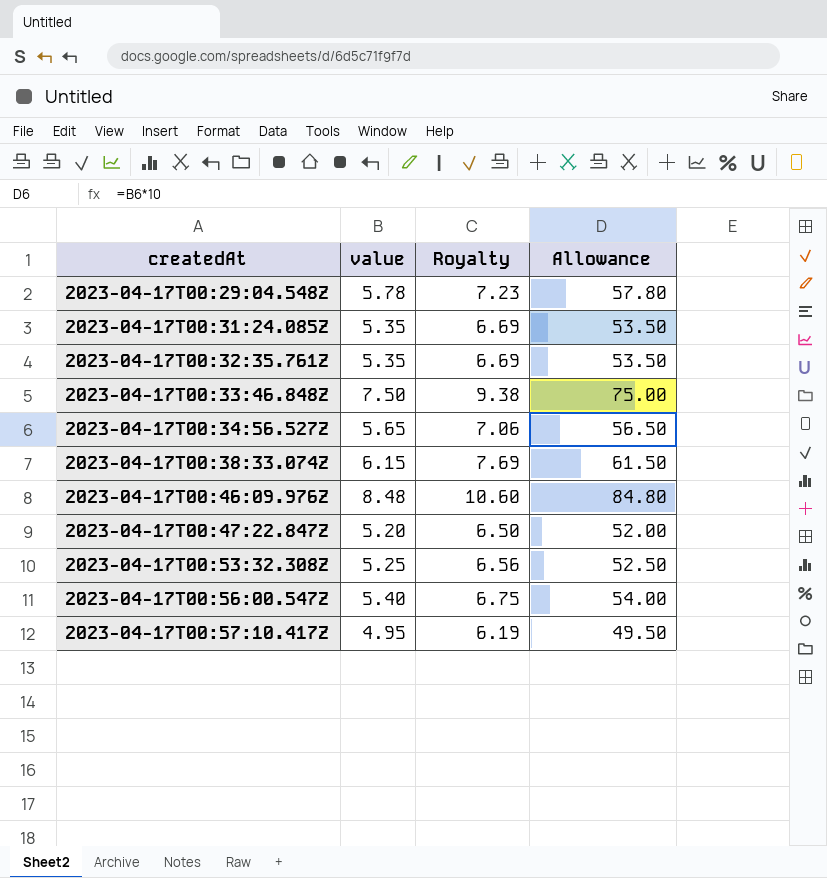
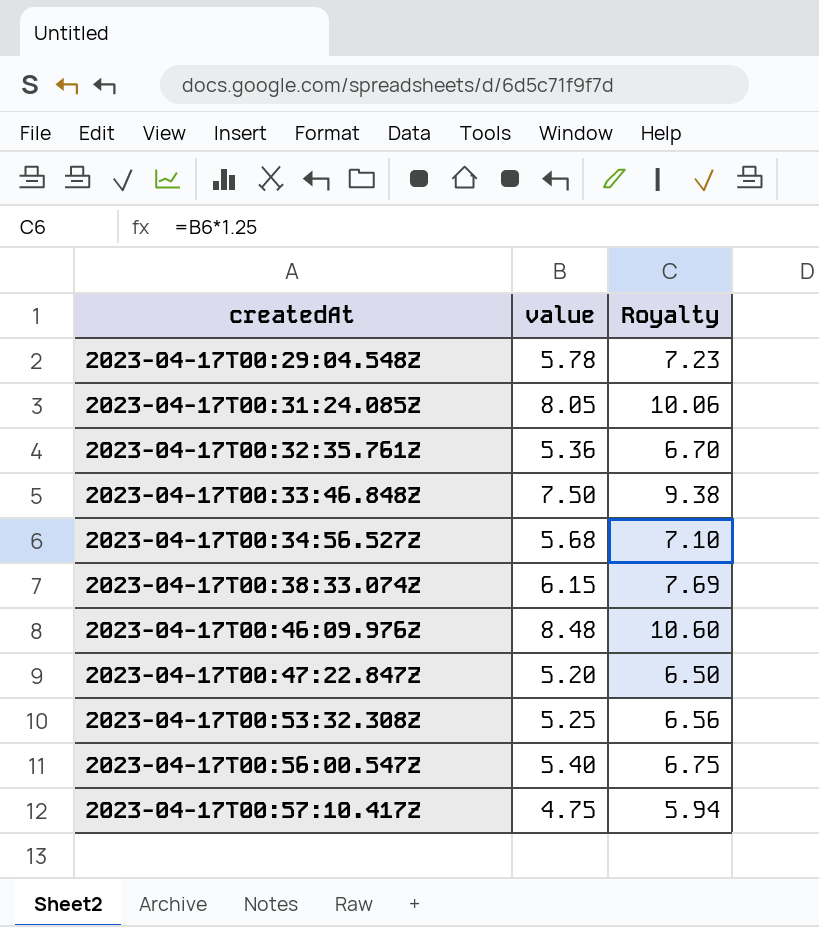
column Allowance | formula: [value] * 10 -> none
2023-04-17T00:31:24.085Z | value: 5.35 -> 8.05
2023-04-17T00:31:24.085Z | Royalty: 6.69 -> 10.06
2023-04-17T00:32:35.761Z | value: 5.35 -> 5.36
2023-04-17T00:32:35.761Z | Royalty: 6.69 -> 6.70
2023-04-17T00:34:56.527Z | value: 5.65 -> 5.68
2023-04-17T00:34:56.527Z | Royalty: 7.06 -> 7.10
2023-04-17T00:57:10.417Z | value: 4.95 -> 4.75
2023-04-17T00:57:10.417Z | Royalty: 6.19 -> 5.94

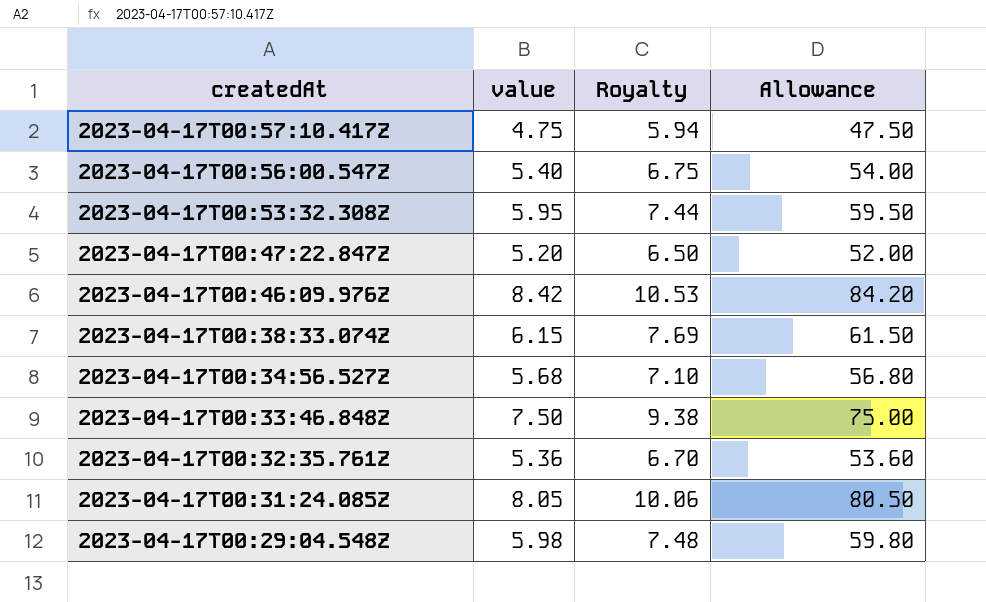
row order: createdAt ascending -> createdAt descending
column Allowance | formula: none -> [value] * 10
2023-04-17T00:53:32.308Z | value: 5.25 -> 5.95
2023-04-17T00:53:32.308Z | Royalty: 6.56 -> 7.44
2023-04-17T00:46:09.976Z | value: 8.48 -> 8.42
2023-04-17T00:46:09.976Z | Royalty: 10.60 -> 10.53
2023-04-17T00:29:04.548Z | value: 5.78 -> 5.98
2023-04-17T00:29:04.548Z | Royalty: 7.23 -> 7.48

